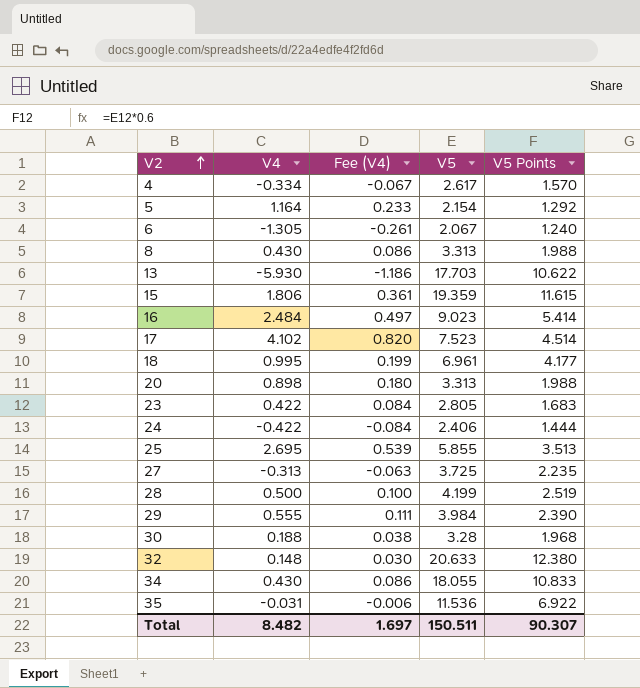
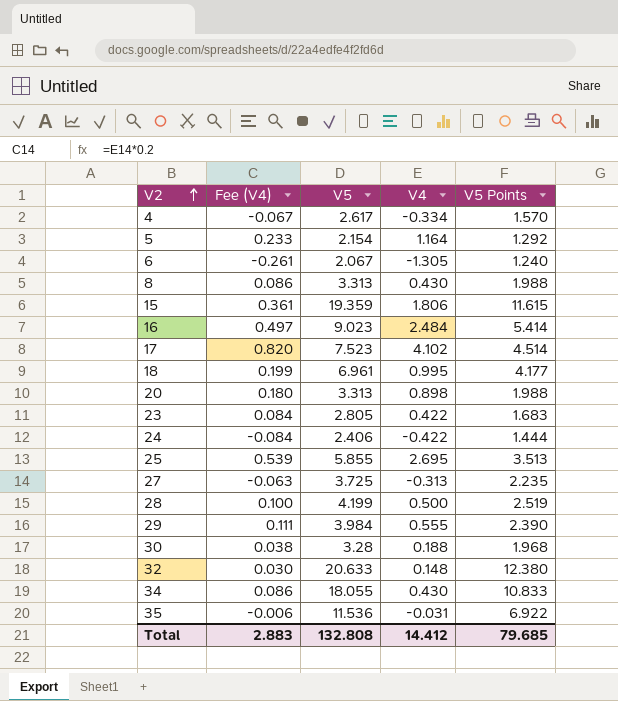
column V4 | position: 2 -> 4
row 13: -5.930 | -1.186 | 17.703 | 10.622 -> none
Total | Fee (V4): 1.697 -> 2.883
Total | V5: 150.511 -> 132.808
Total | V4: 8.482 -> 14.412
Total | V5 Points: 90.307 -> 79.685

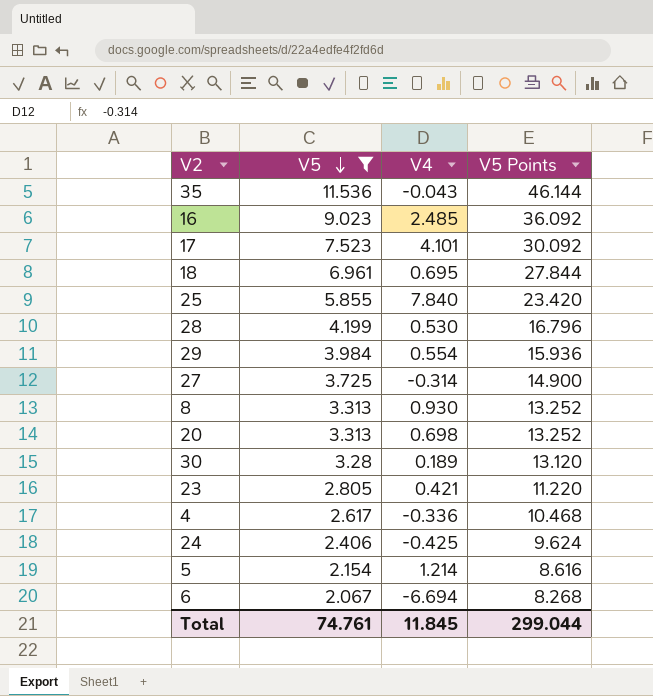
filter: none -> V5 <= 11.536
row order: V2 ascending -> V5 descending
column Fee (V4) | formula: [V4] * 0.2 -> none
column V5 Points | formula: [V5] * 0.6 -> [V5] * 4
35 | V4: -0.031 -> -0.043
16 | V4: 2.484 -> 2.485
17 | V4: 4.102 -> 4.101
18 | V4: 0.995 -> 0.695
25 | V4: 2.695 -> 7.840
28 | V4: 0.500 -> 0.530
29 | V4: 0.555 -> 0.554
27 | V4: -0.313 -> -0.314
8 | V4: 0.430 -> 0.930
20 | V4: 0.898 -> 0.698
30 | V4: 0.188 -> 0.189
23 | V4: 0.422 -> 0.421
4 | V4: -0.334 -> -0.336
24 | V4: -0.422 -> -0.425
5 | V4: 1.164 -> 1.214
6 | V4: -1.305 -> -6.694
Total | V5: 132.808 -> 74.761
Total | V4: 14.412 -> 11.845
Total | V5 Points: 79.685 -> 299.044

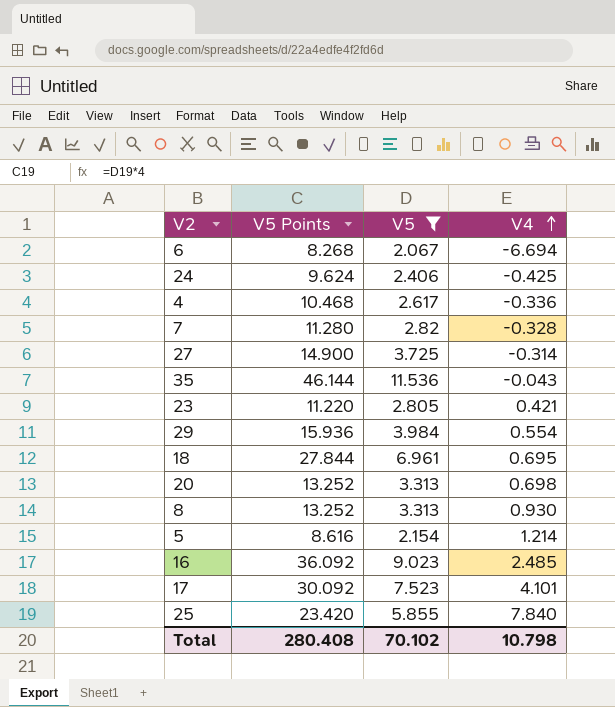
row order: V5 descending -> V4 ascending
column V5 Points | position: 4 -> 2
row 28: 4.199 | 0.530 | 16.796 -> none
row 30: 3.28 | 0.189 | 13.120 -> none
row 7: none -> 11.280 | 2.82 | -0.328
Total | V5 Points: 299.044 -> 280.408
Total | V5: 74.761 -> 70.102
Total | V4: 11.845 -> 10.798

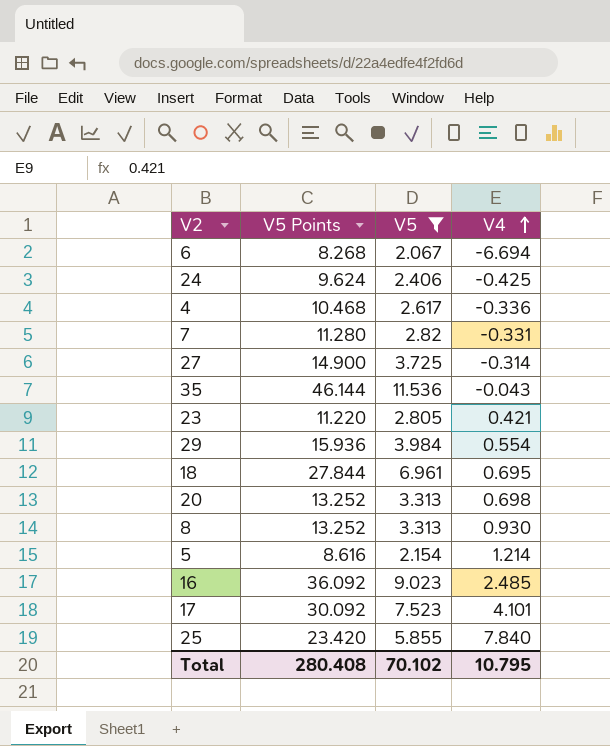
7 | V4: -0.328 -> -0.331
Total | V4: 10.798 -> 10.795

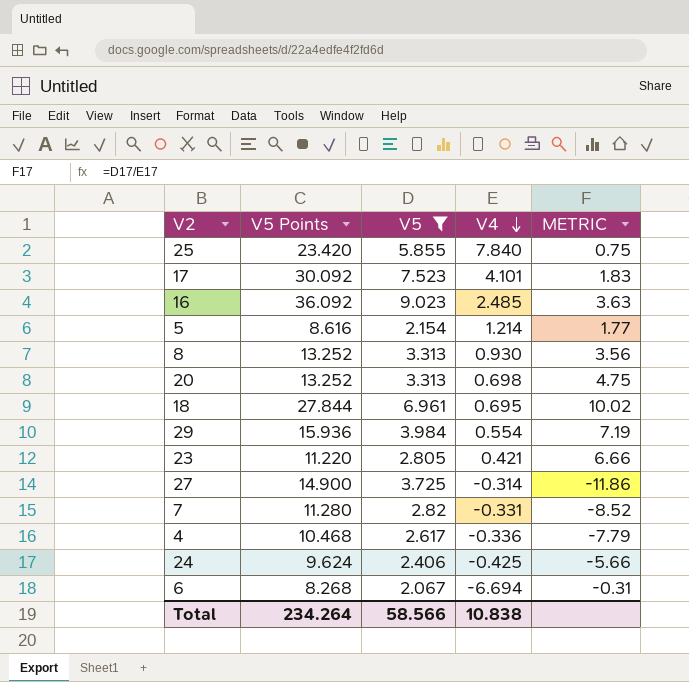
row order: V4 ascending -> V4 descending
column METRIC | formula: none -> [V5] / [V4]
row 35: 46.144 | 11.536 | -0.043 -> none
Total | V5 Points: 280.408 -> 234.264
Total | V5: 70.102 -> 58.566
Total | V4: 10.795 -> 10.838

